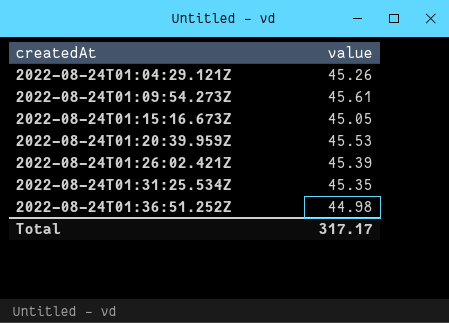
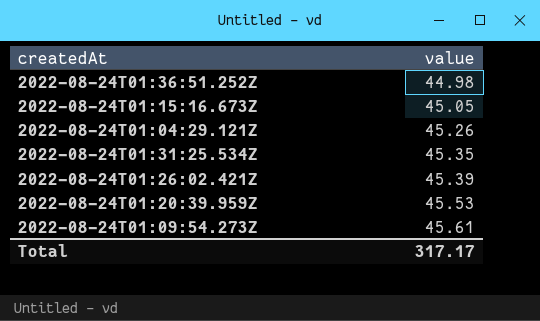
row order: createdAt ascending -> value ascending

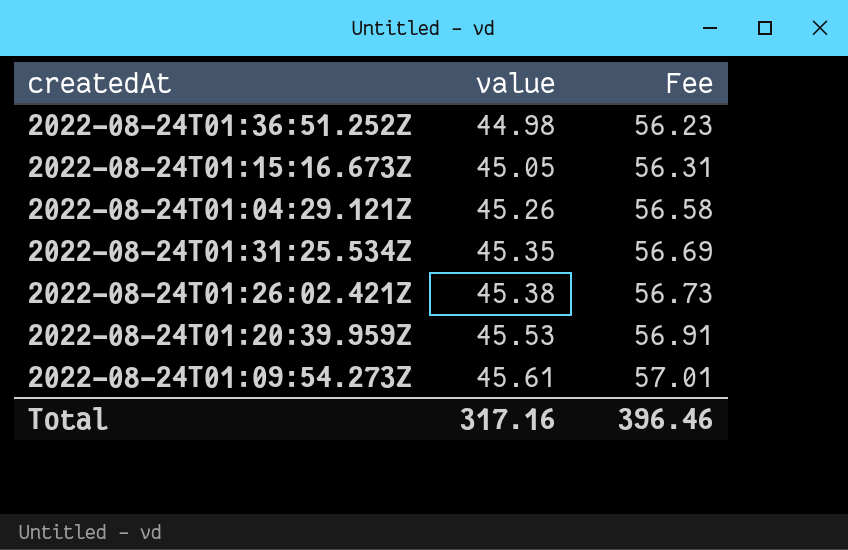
column Fee | formula: none -> [value] * 1.25
2022-08-24T01:26:02.421Z | value: 45.39 -> 45.38
Total | value: 317.17 -> 317.16

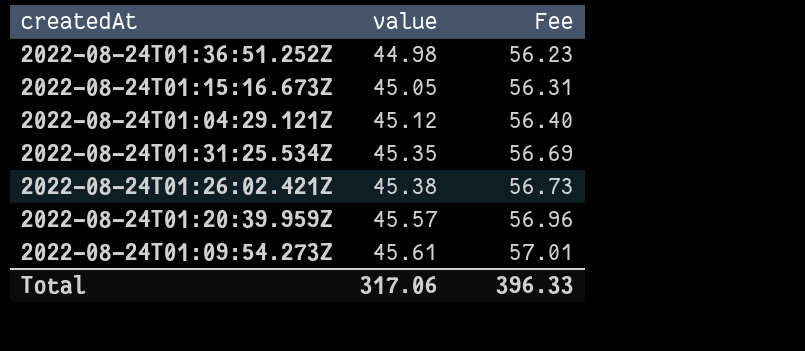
2022-08-24T01:04:29.121Z | value: 45.26 -> 45.12
2022-08-24T01:04:29.121Z | Fee: 56.58 -> 56.40
2022-08-24T01:20:39.959Z | value: 45.53 -> 45.57
2022-08-24T01:20:39.959Z | Fee: 56.91 -> 56.96
Total | value: 317.16 -> 317.06
Total | Fee: 396.46 -> 396.33

